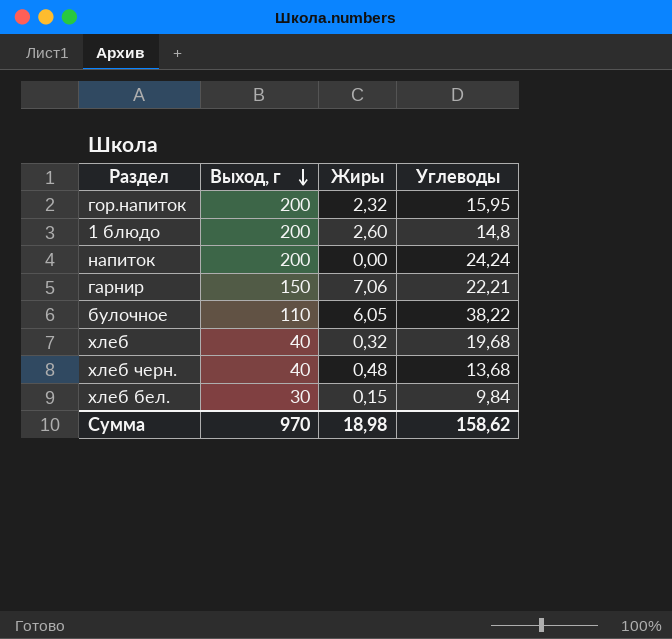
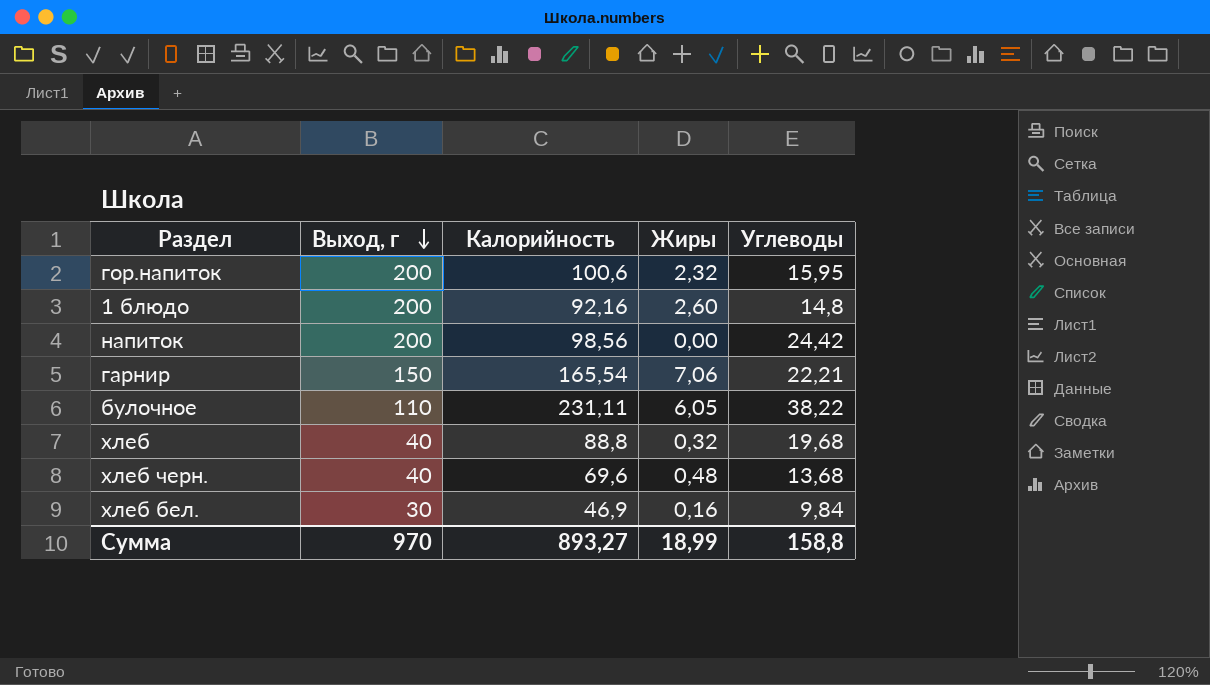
column Калорийность | position: none -> 3
напиток | Углеводы: 24,24 -> 24,42
хлеб бел. | Жиры: 0,15 -> 0,16
Сумма | Жиры: 18,98 -> 18,99
Сумма | Углеводы: 158,62 -> 158,8

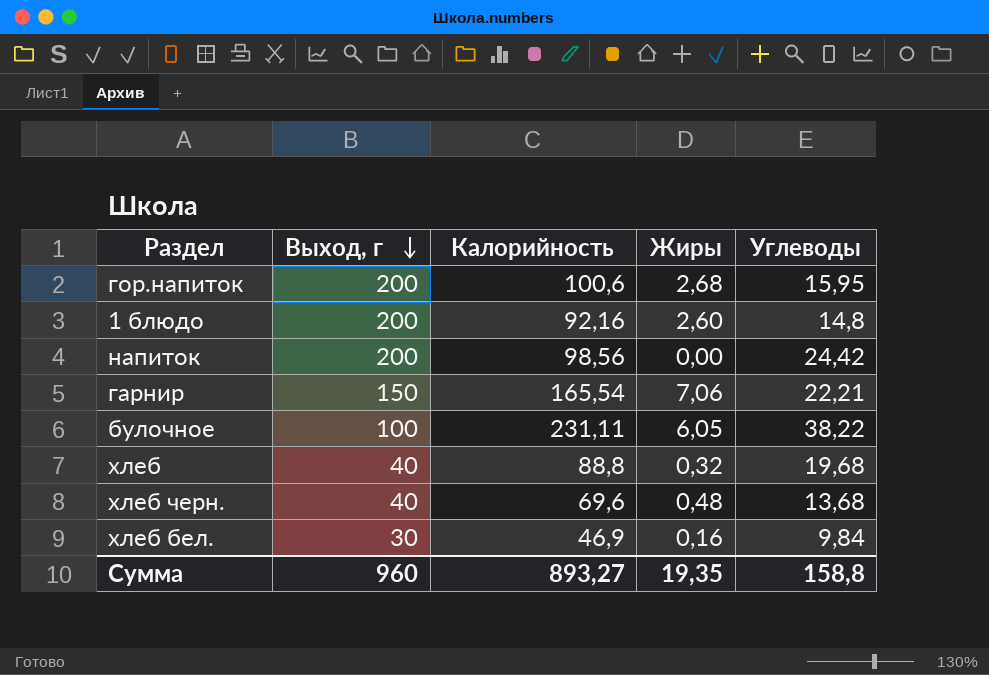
гор.напиток | Жиры: 2,32 -> 2,68
булочное | Выход, г: 110 -> 100
Сумма | Выход, г: 970 -> 960
Сумма | Жиры: 18,99 -> 19,35

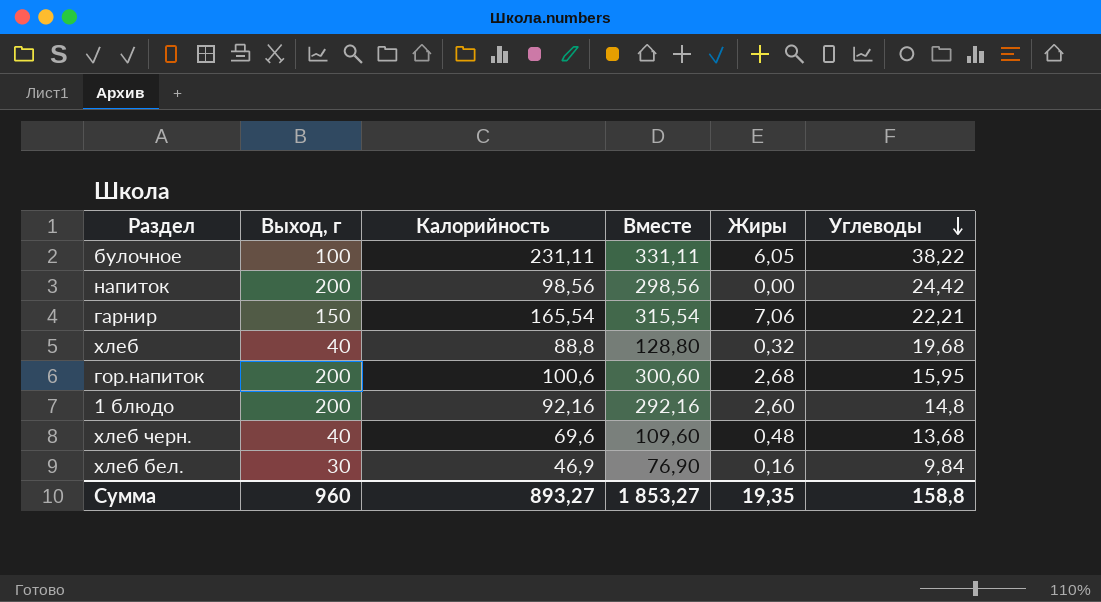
row order: Выход, г descending -> Углеводы descending
column Вместе | formula: none -> [Выход, г] + [Калорийность]

